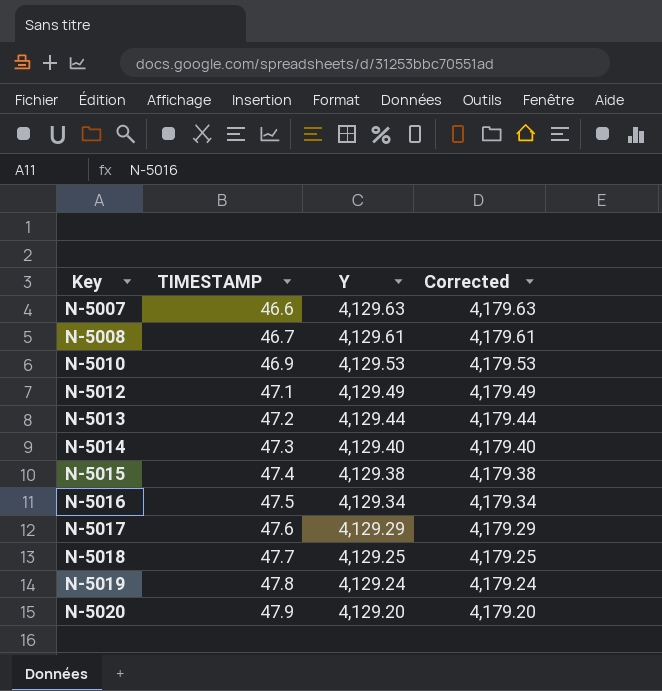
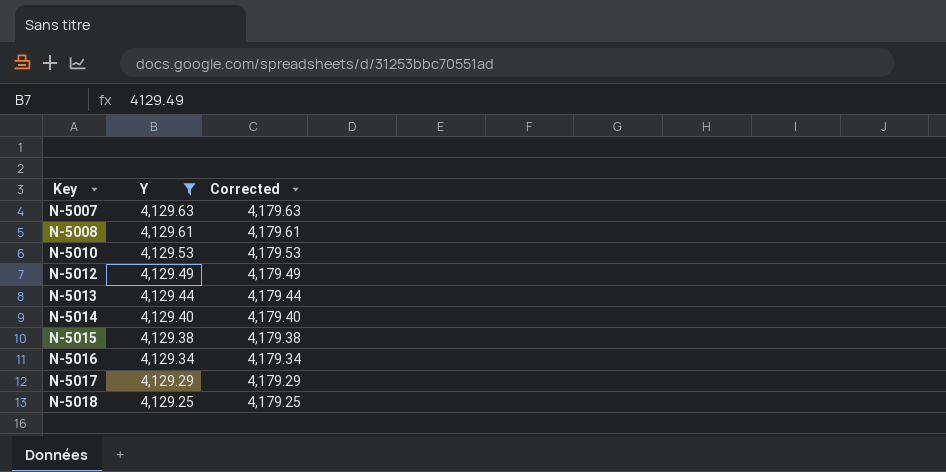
filter: none -> Y >= 4,129.25
column TIMESTAMP | position: 2 -> none

